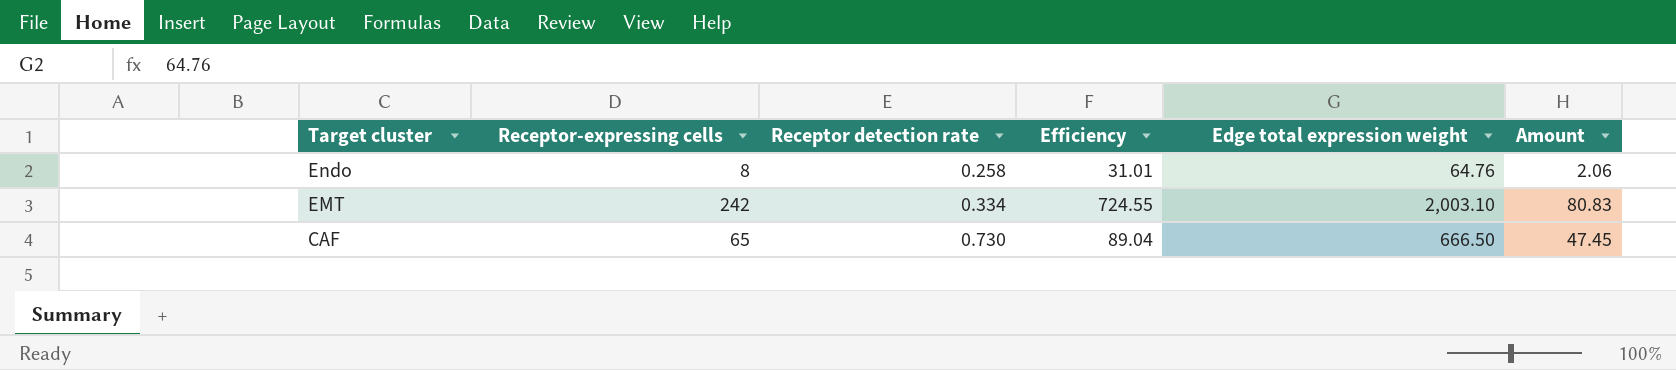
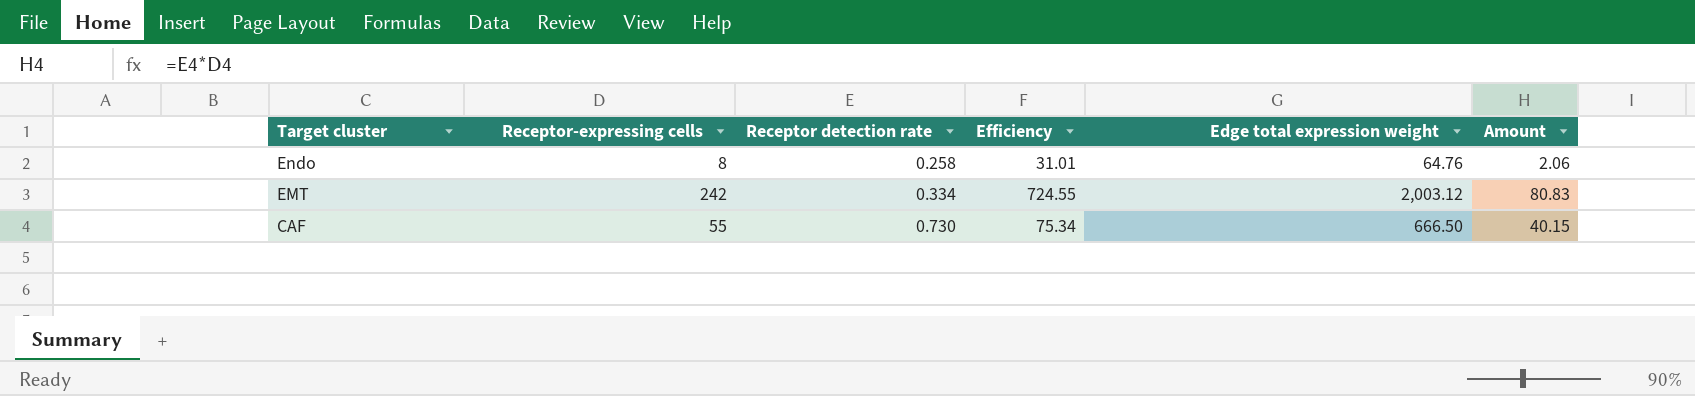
EMT | Edge total expression weight: 2,003.10 -> 2,003.12
CAF | Receptor-expressing cells: 65 -> 55
CAF | Efficiency: 89.04 -> 75.34
CAF | Amount: 47.45 -> 40.15

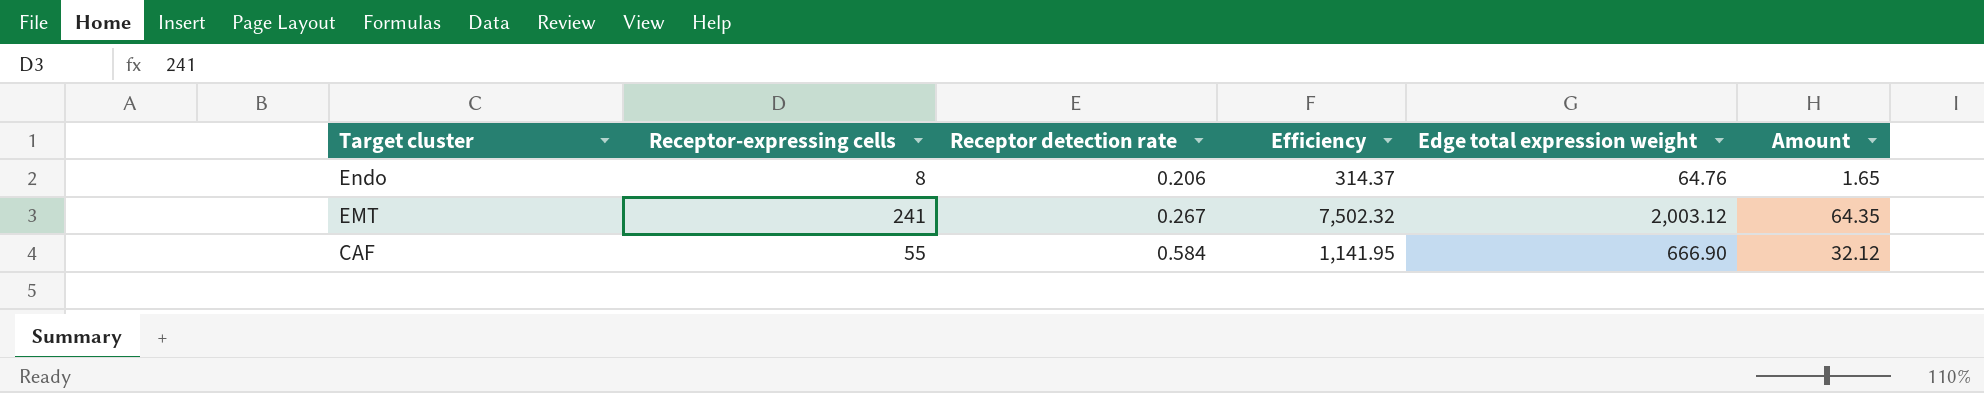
column Efficiency | formula: [Receptor-expressing cells] / [Receptor detection rate] -> [Edge total expression weight] / [Receptor detection rate]
Endo | Receptor detection rate: 0.258 -> 0.206
Endo | Amount: 2.06 -> 1.65
EMT | Receptor-expressing cells: 242 -> 241
EMT | Receptor detection rate: 0.334 -> 0.267
EMT | Amount: 80.83 -> 64.35
CAF | Receptor detection rate: 0.730 -> 0.584
CAF | Edge total expression weight: 666.50 -> 666.90
CAF | Amount: 40.15 -> 32.12

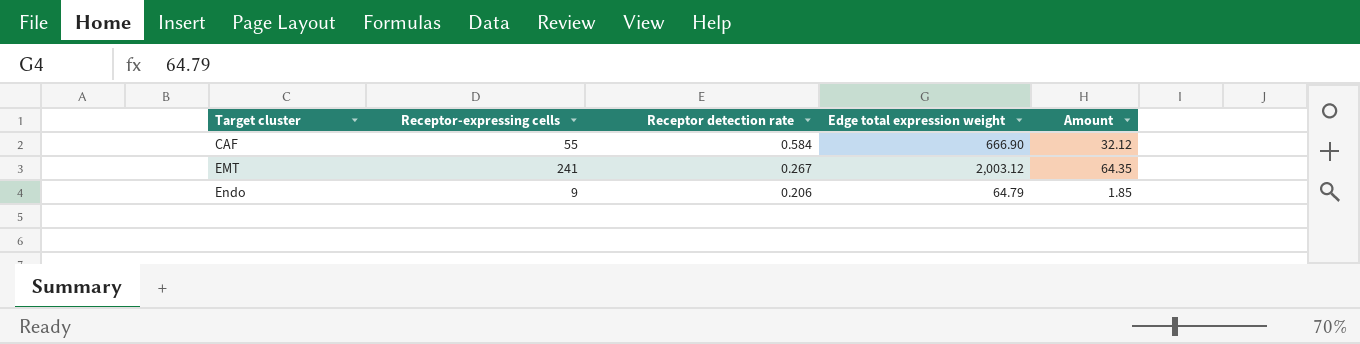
row order: Target cluster descending -> Target cluster ascending
column Efficiency | formula: [Edge total expression weight] / [Receptor detection rate] -> none
Endo | Receptor-expressing cells: 8 -> 9
Endo | Edge total expression weight: 64.76 -> 64.79
Endo | Amount: 1.65 -> 1.85

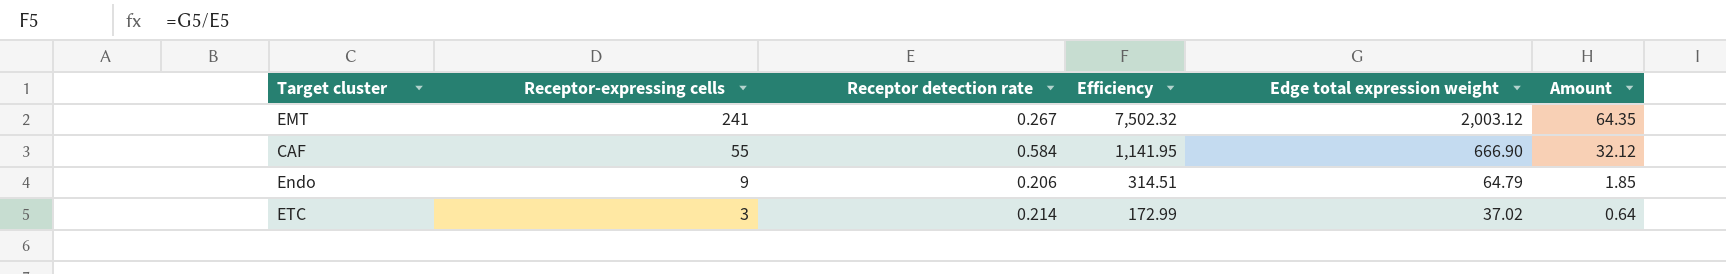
row order: Target cluster ascending -> Receptor-expressing cells descending
column Efficiency | formula: none -> [Edge total expression weight] / [Receptor detection rate]
row ETC: none -> 3 | 0.214 | 172.99 | 37.02 | 0.64

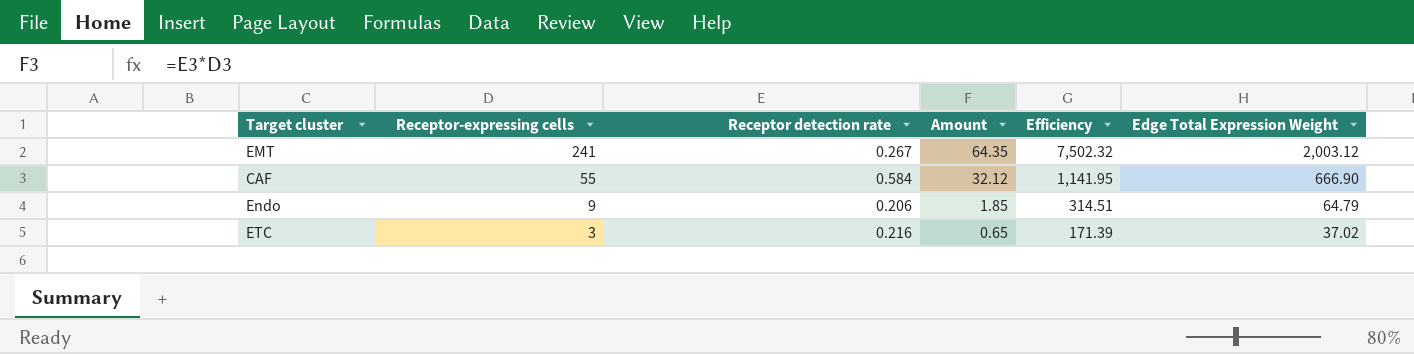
column Amount | position: 6 -> 4
column name: Edge total expression weight -> Edge Total Expression Weight
ETC | Receptor detection rate: 0.214 -> 0.216
ETC | Amount: 0.64 -> 0.65
ETC | Efficiency: 172.99 -> 171.39

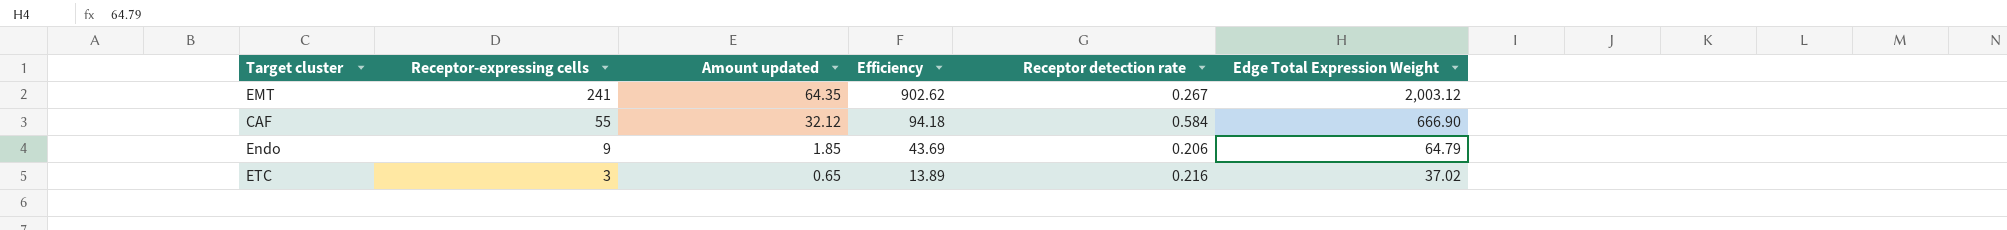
column name: Amount -> Amount updated
column Efficiency | formula: [Edge Total Expression Weight] / [Receptor detection rate] -> [Receptor-expressing cells] / [Receptor detection rate]
column Receptor detection rate | position: 3 -> 5

